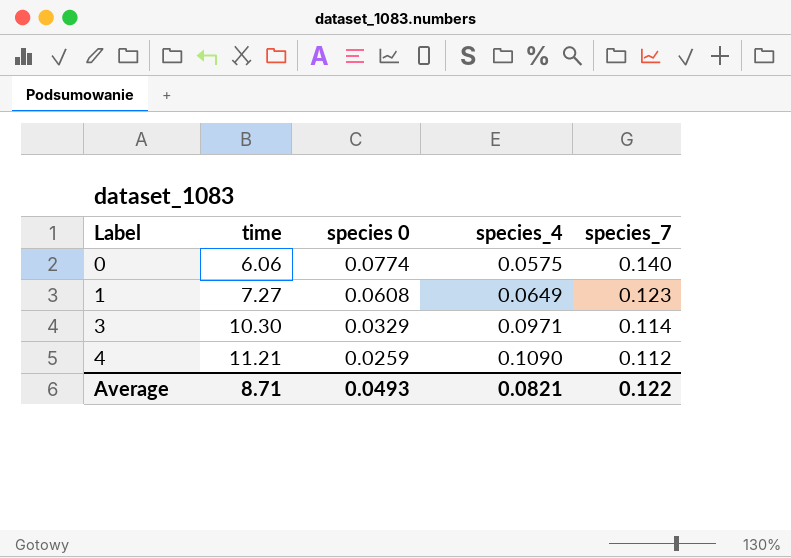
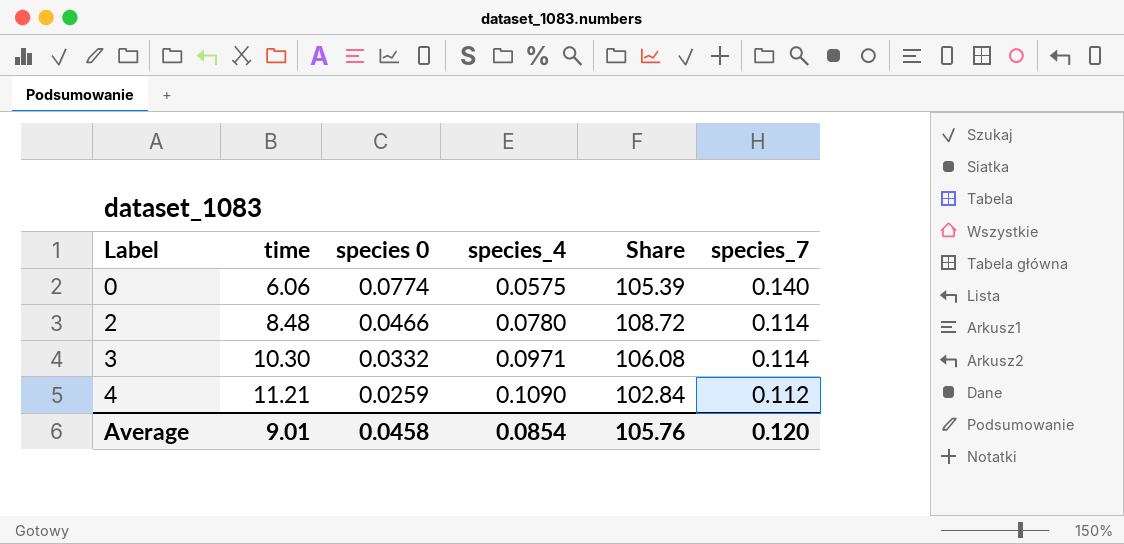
column Share | formula: none -> [time] / [species_4]
row 1: 7.27 | 0.0608 | 0.0649 | 0.123 -> none
row 2: none -> 8.48 | 0.0466 | 0.0780 | 108.72 | 0.114
3 | species 0: 0.0329 -> 0.0332
Average | time: 8.71 -> 9.01
Average | species 0: 0.0493 -> 0.0458
Average | species_4: 0.0821 -> 0.0854
Average | species_7: 0.122 -> 0.120

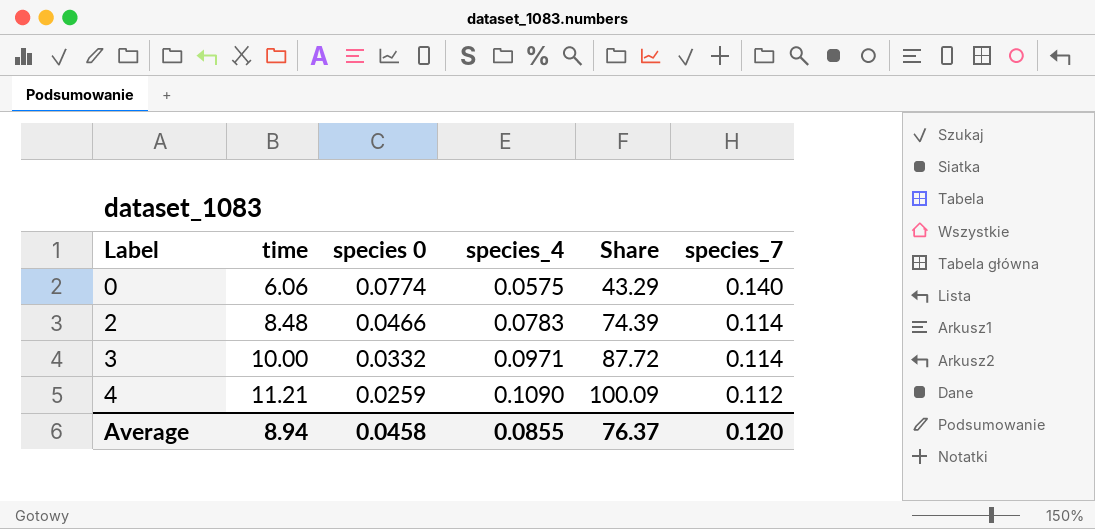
column Share | formula: [time] / [species_4] -> [time] / [species_7]
2 | species_4: 0.0780 -> 0.0783
3 | time: 10.30 -> 10.00
Average | time: 9.01 -> 8.94
Average | species_4: 0.0854 -> 0.0855
Average | Share: 105.76 -> 76.37

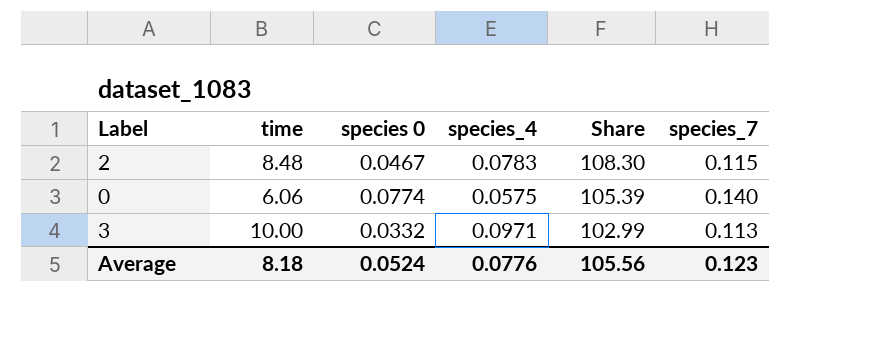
row order: Label ascending -> Share descending
column Share | formula: [time] / [species_7] -> [time] / [species_4]
row 4: 11.21 | 0.0259 | 0.1090 | 100.09 | 0.112 -> none
2 | species 0: 0.0466 -> 0.0467
2 | species_7: 0.114 -> 0.115
3 | species_7: 0.114 -> 0.113
Average | time: 8.94 -> 8.18
Average | species 0: 0.0458 -> 0.0524
Average | species_4: 0.0855 -> 0.0776
Average | Share: 76.37 -> 105.56
Average | species_7: 0.120 -> 0.123

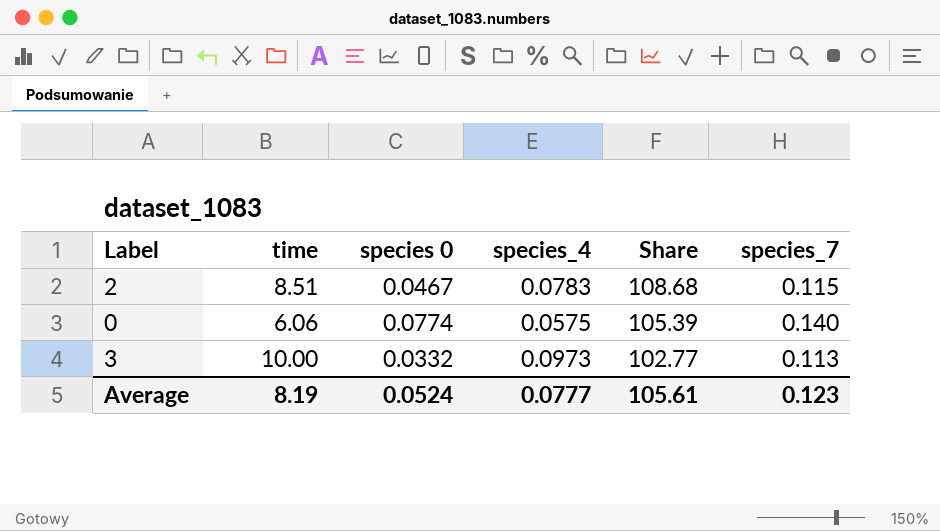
2 | time: 8.48 -> 8.51
2 | Share: 108.30 -> 108.68
3 | species_4: 0.0971 -> 0.0973
3 | Share: 102.99 -> 102.77
Average | time: 8.18 -> 8.19
Average | species_4: 0.0776 -> 0.0777
Average | Share: 105.56 -> 105.61

